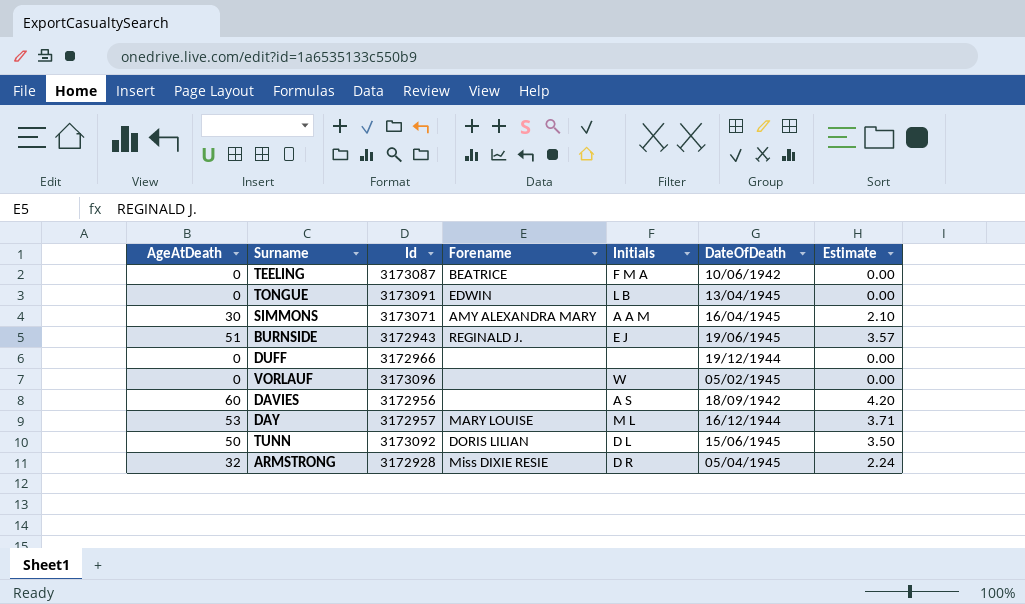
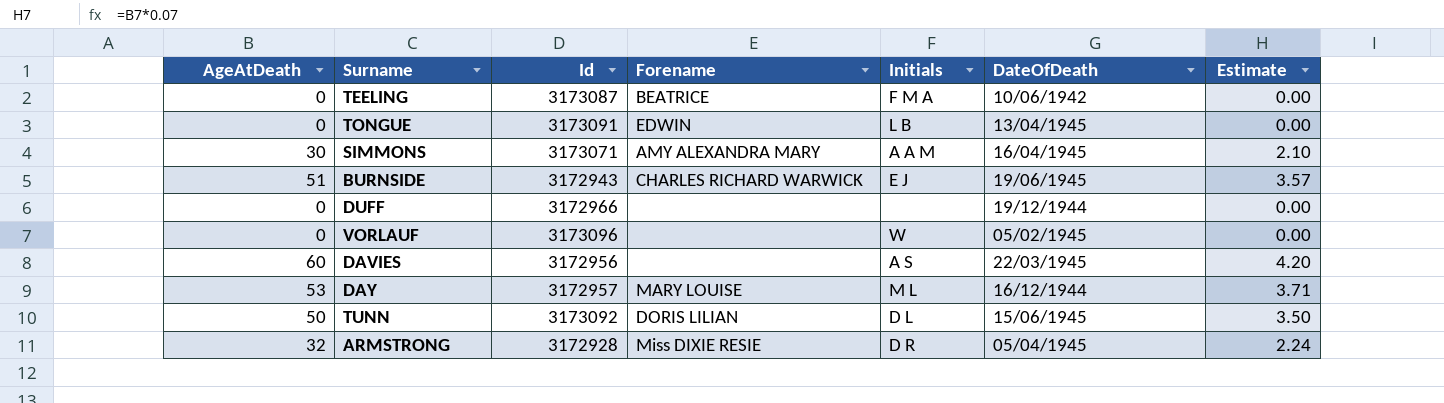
BURNSIDE | Forename: REGINALD J. -> CHARLES RICHARD WARWICK
DAVIES | DateOfDeath: 18/09/1942 -> 22/03/1945

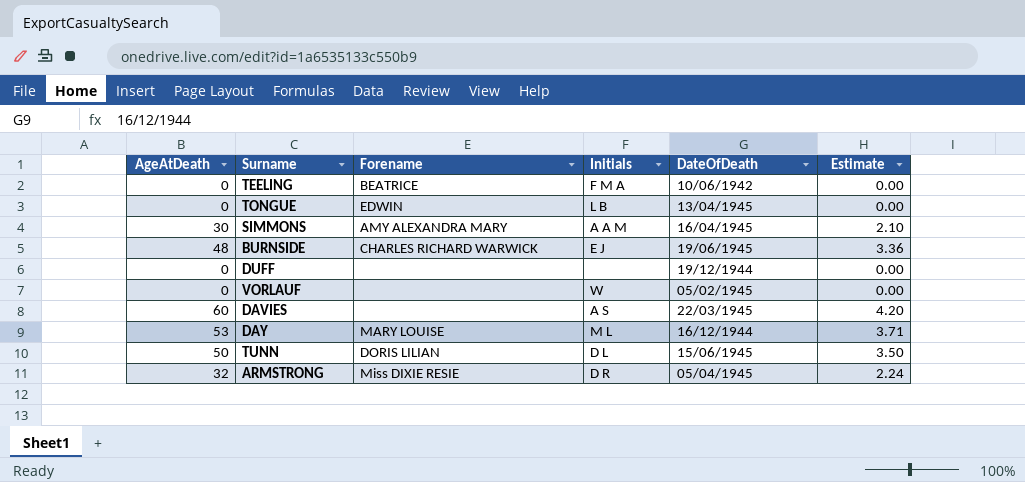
column Id | position: 3 -> none
BURNSIDE | AgeAtDeath: 51 -> 48
BURNSIDE | Estimate: 3.57 -> 3.36

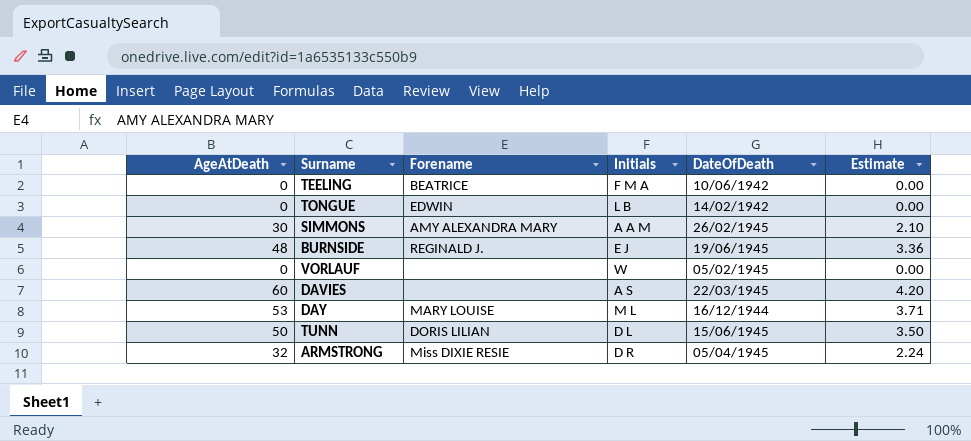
row DUFF: 0 | none | none | 19/12/1944 | 0.00 -> none
TONGUE | DateOfDeath: 13/04/1945 -> 14/02/1942
SIMMONS | DateOfDeath: 16/04/1945 -> 26/02/1945
BURNSIDE | Forename: CHARLES RICHARD WARWICK -> REGINALD J.

